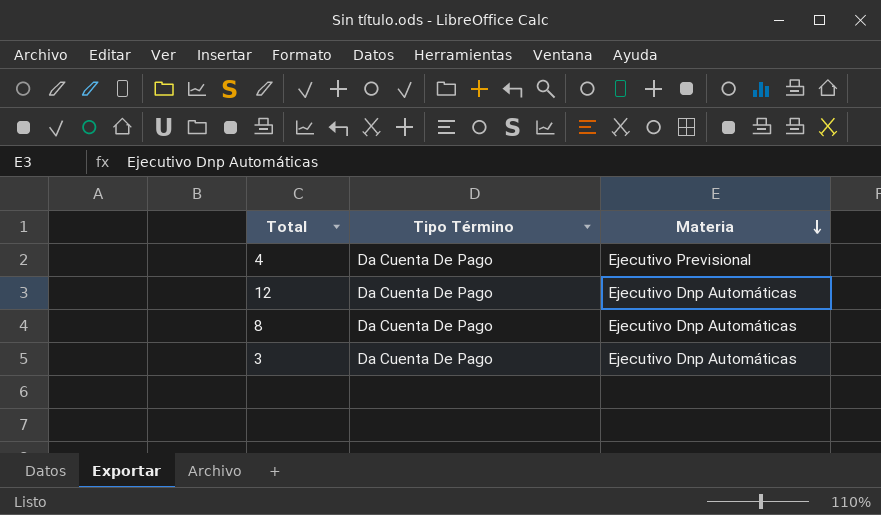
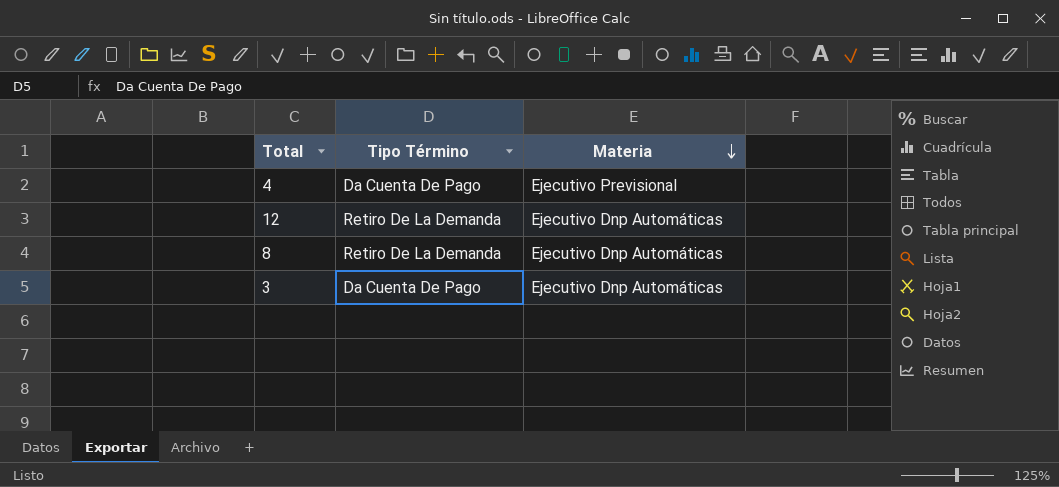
12 | Tipo Término: Da Cuenta De Pago -> Retiro De La Demanda
8 | Tipo Término: Da Cuenta De Pago -> Retiro De La Demanda

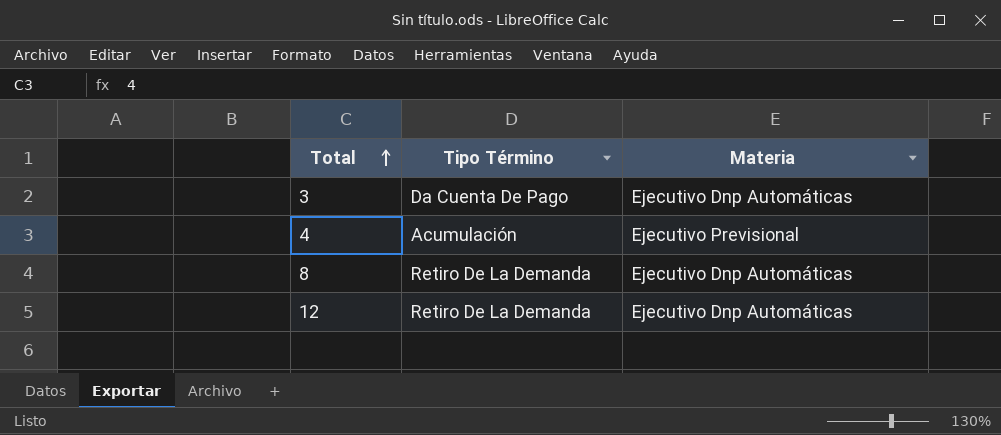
row order: Materia descending -> Total ascending
4 | Tipo Término: Da Cuenta De Pago -> Acumulación

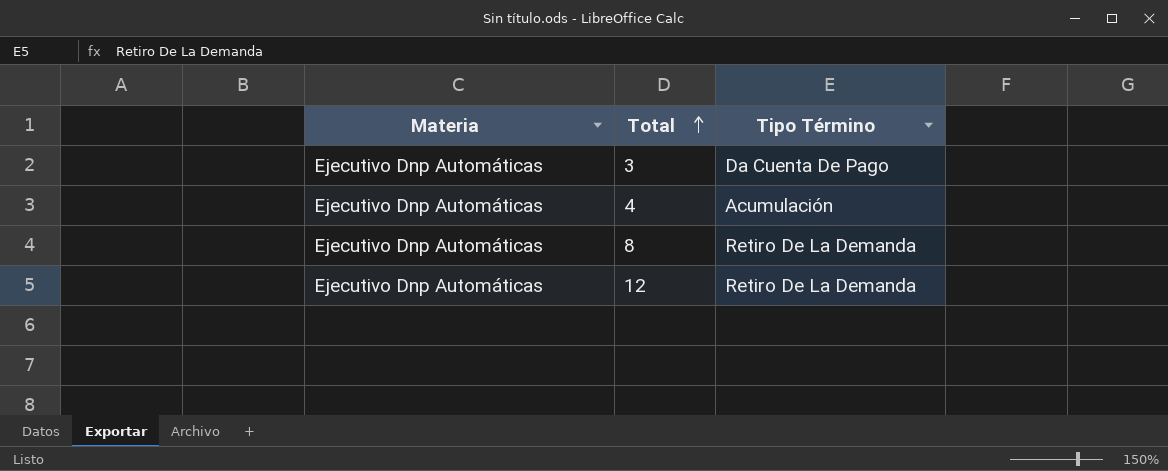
column Materia | position: 3 -> 1
4 | Materia: Ejecutivo Previsional -> Ejecutivo Dnp Automáticas

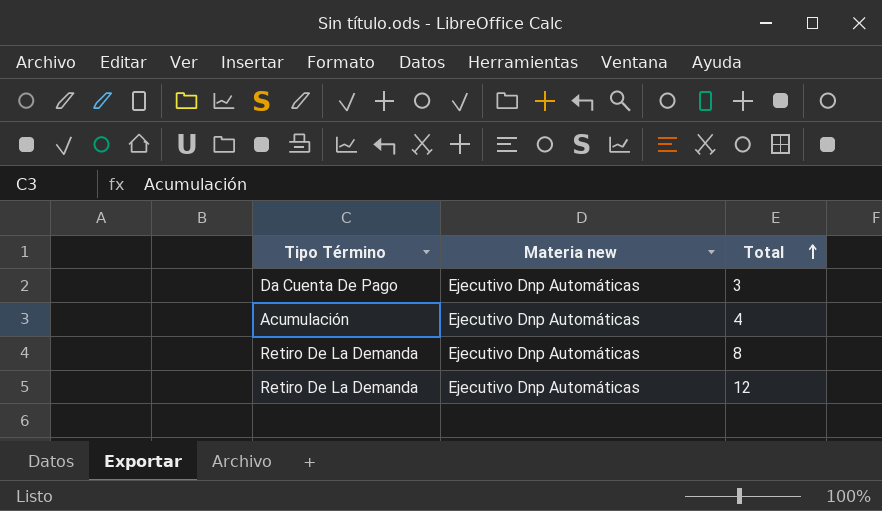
column Tipo Término | position: 3 -> 1
column name: Materia -> Materia new

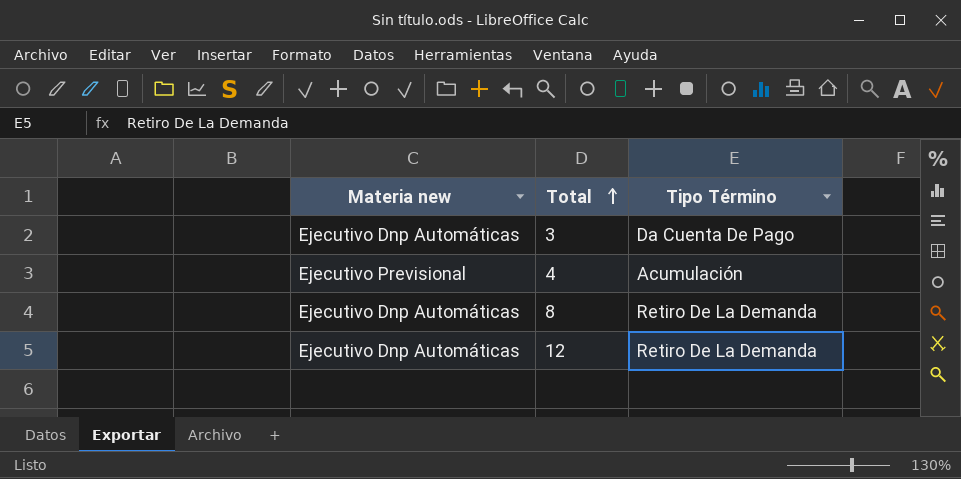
column Tipo Término | position: 1 -> 3
4 | Materia new: Ejecutivo Dnp Automáticas -> Ejecutivo Previsional

